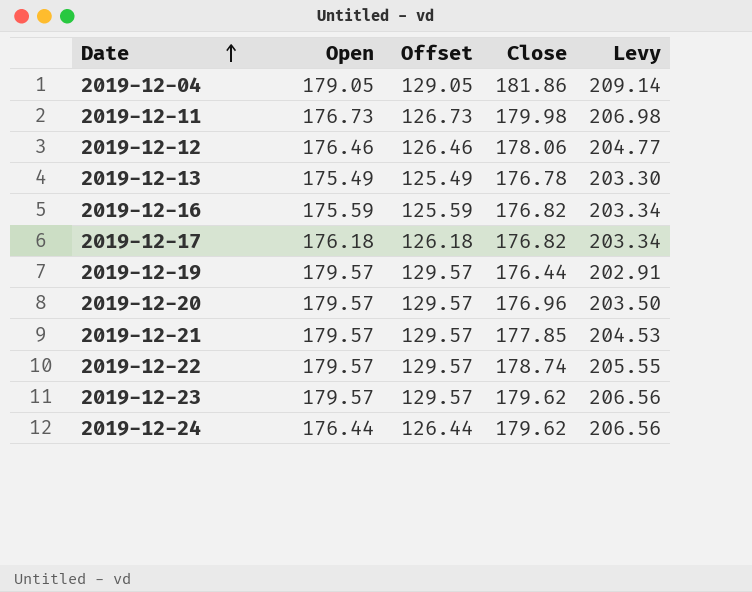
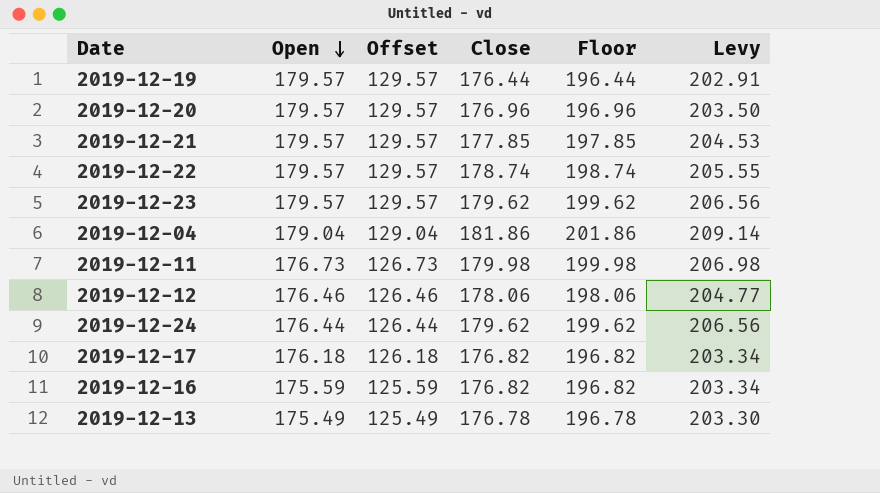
row order: Date ascending -> Open descending
column Floor | formula: none -> [Close] + 20
2019-12-04 | Open: 179.05 -> 179.04
2019-12-04 | Offset: 129.05 -> 129.04

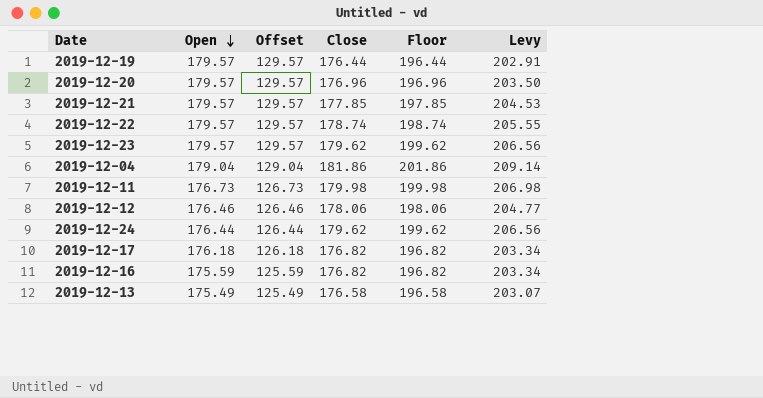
2019-12-13 | Close: 176.78 -> 176.58
2019-12-13 | Floor: 196.78 -> 196.58
2019-12-13 | Levy: 203.30 -> 203.07

